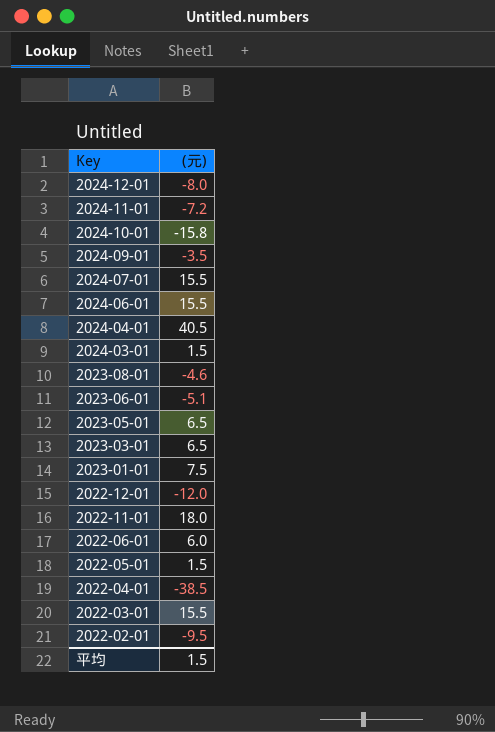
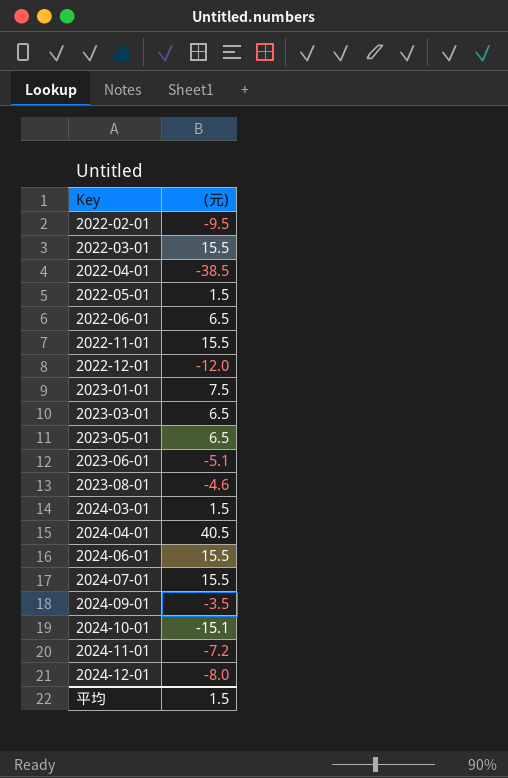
row order: Key descending -> Key ascending
2022-06-01 | (元): 6.0 -> 6.5
2022-11-01 | (元): 18.0 -> 15.5
2024-10-01 | (元): -15.8 -> -15.1

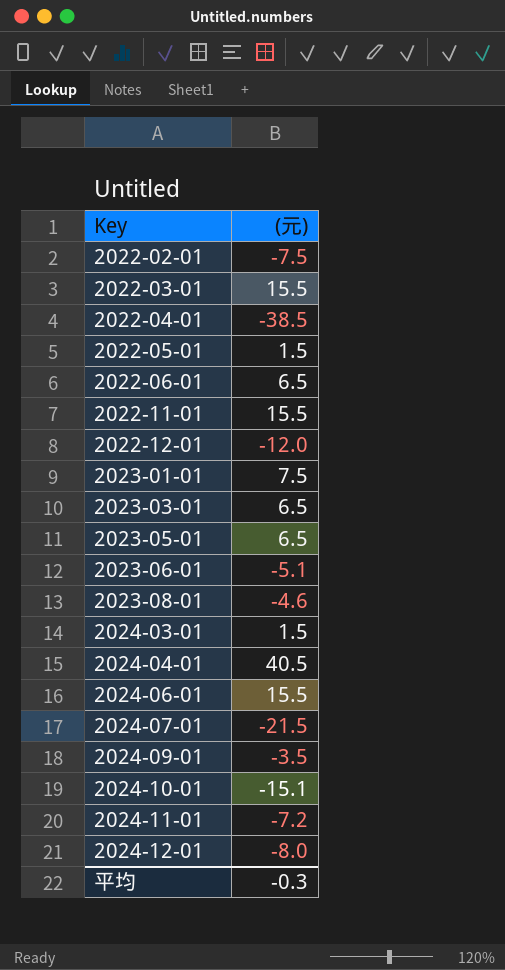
2022-02-01 | (元): -9.5 -> -7.5
2024-07-01 | (元): 15.5 -> -21.5
平均 | (元): 1.5 -> -0.3

